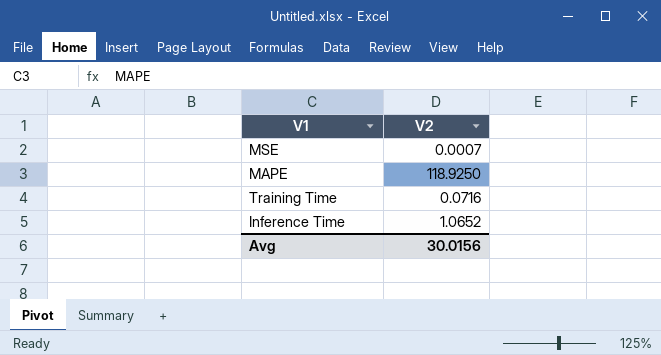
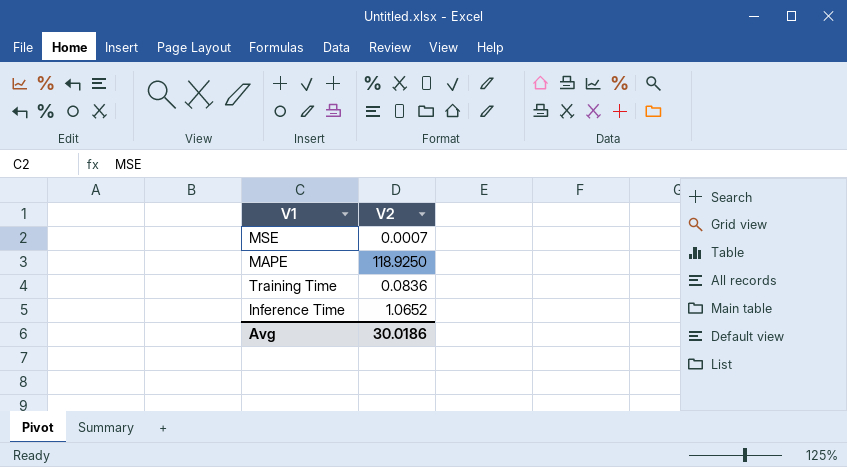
Training Time | V2: 0.0716 -> 0.0836
Avg | V2: 30.0156 -> 30.0186

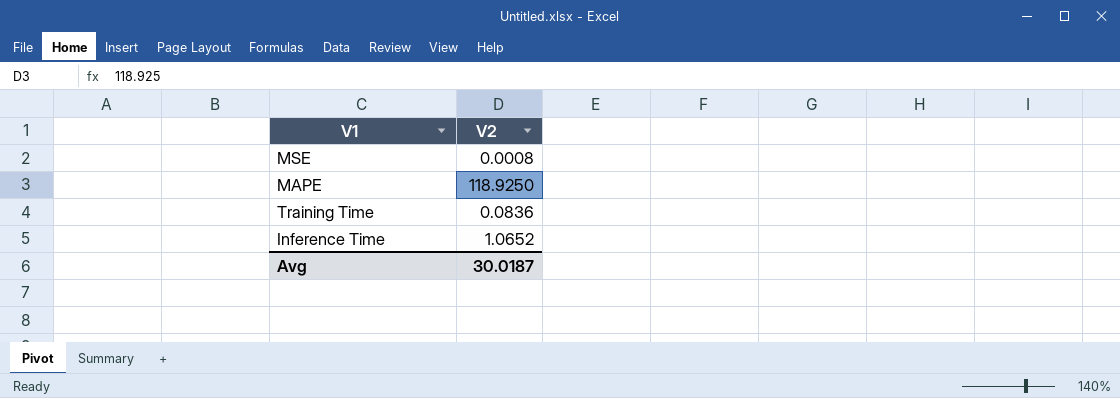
MSE | V2: 0.0007 -> 0.0008
Avg | V2: 30.0186 -> 30.0187

